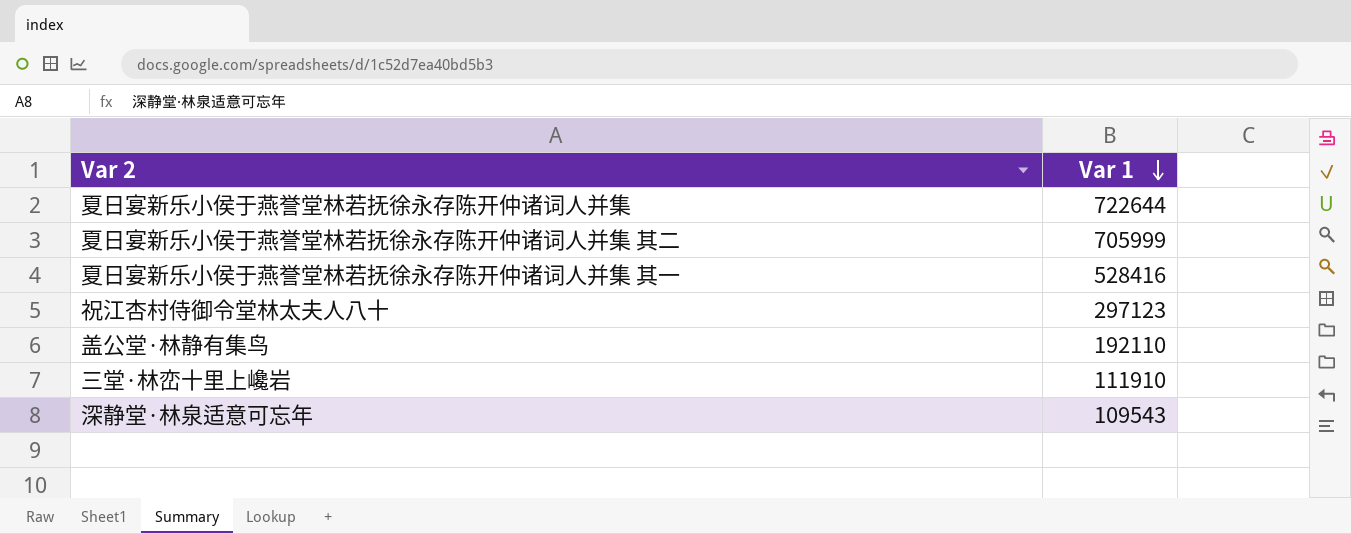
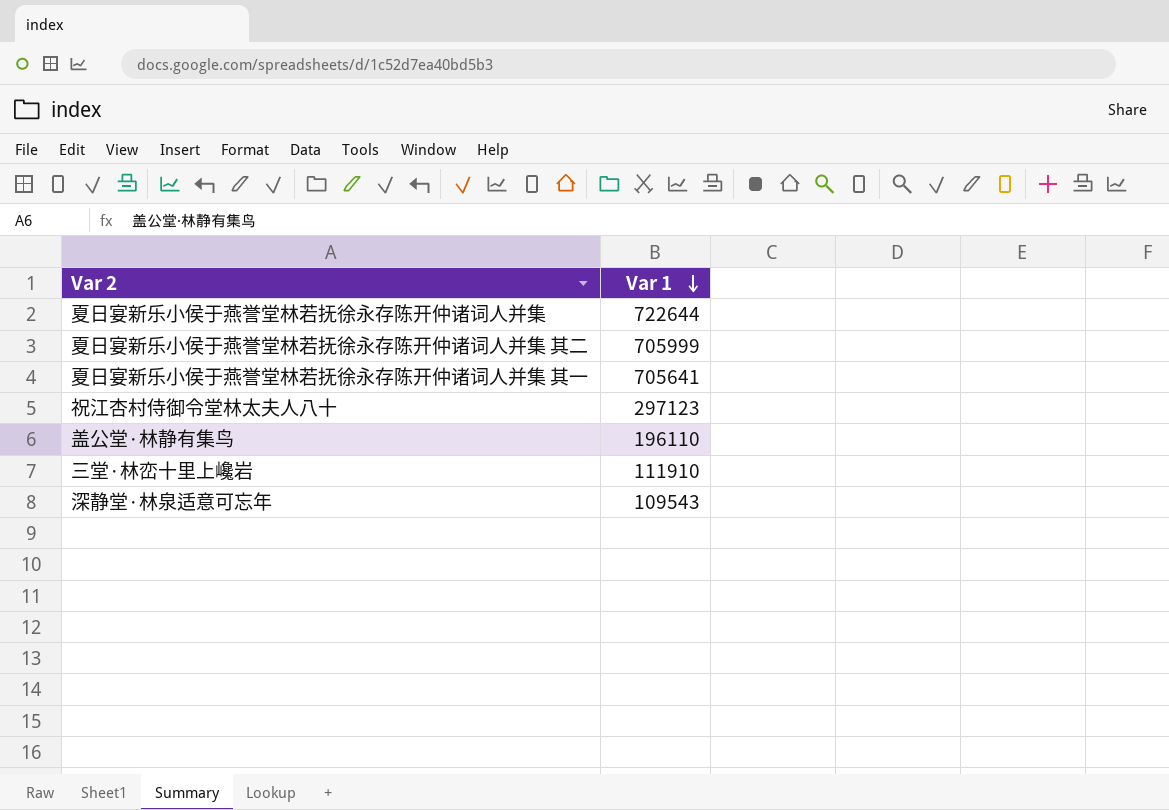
夏日宴新乐小侯于燕誉堂林若抚徐永存陈开仲诸词人并集 其一 | Var 1: 528416 -> 705641
盖公堂·林静有集鸟 | Var 1: 192110 -> 196110

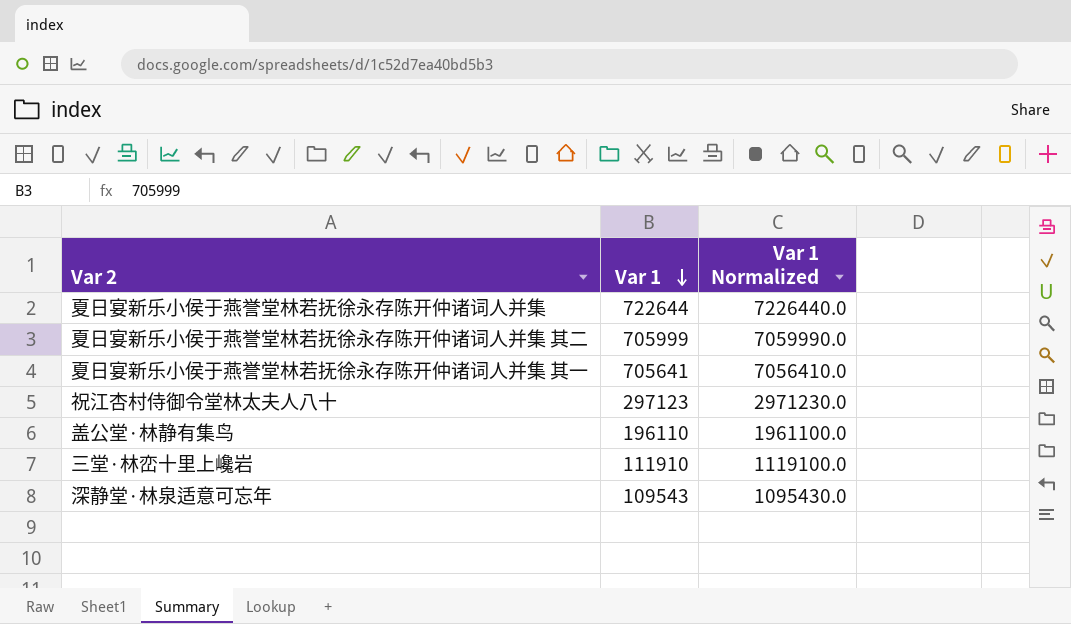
column Var 1 Normalized | formula: none -> [Var 1] * 10

